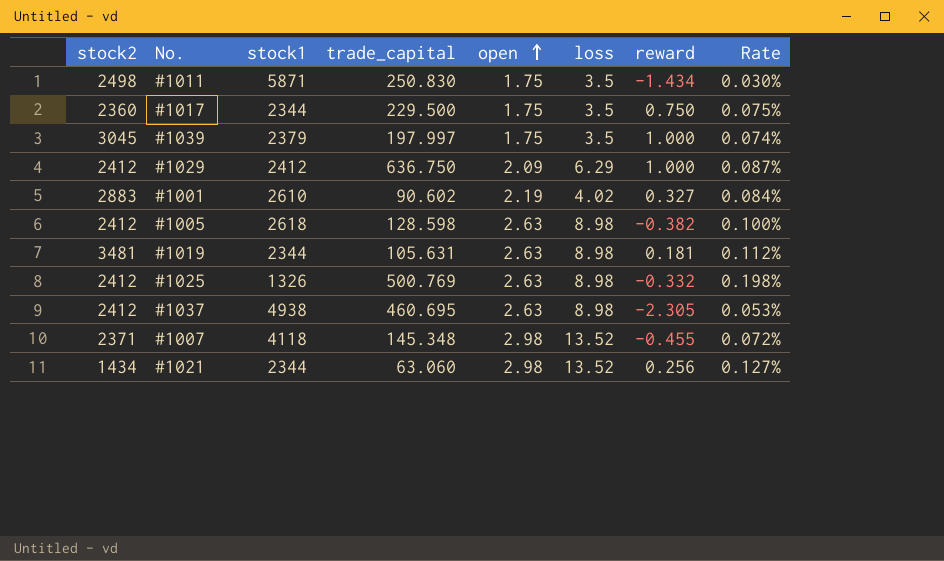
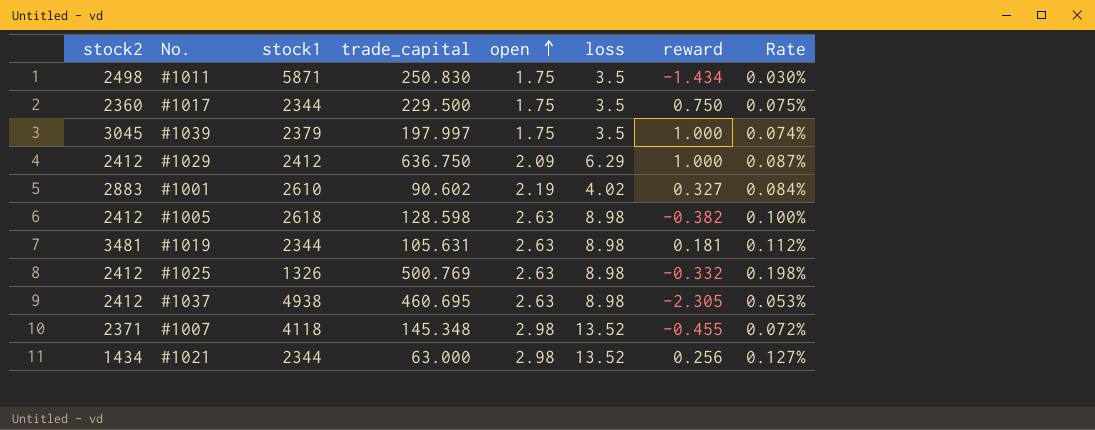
#1021 | trade_capital: 63.060 -> 63.000

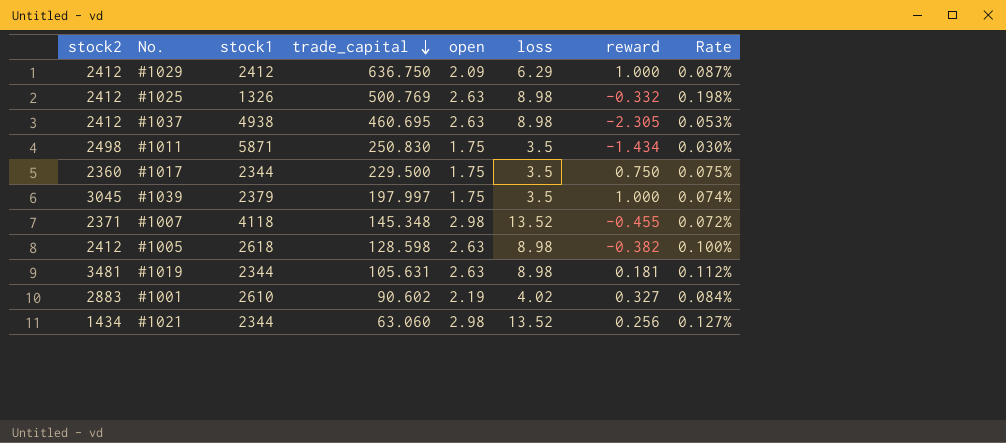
row order: open ascending -> trade_capital descending
#1021 | trade_capital: 63.000 -> 63.060

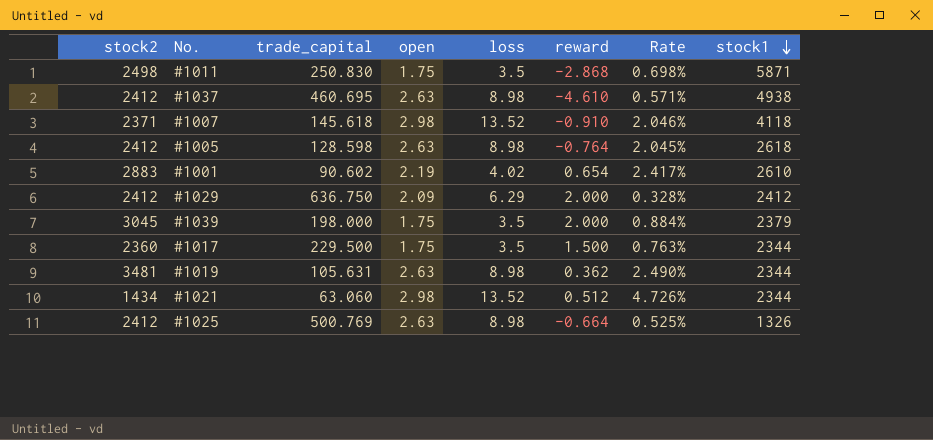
row order: trade_capital descending -> stock1 descending
column Rate | formula: [open] / [stock1] -> [open] / [trade_capital]
column stock1 | position: 3 -> 8
#1011 | reward: -1.434 -> -2.868
#1037 | reward: -2.305 -> -4.610
#1007 | trade_capital: 145.348 -> 145.618
#1007 | reward: -0.455 -> -0.910
#1005 | reward: -0.382 -> -0.764
#1001 | reward: 0.327 -> 0.654
#1029 | reward: 1.000 -> 2.000
#1039 | trade_capital: 197.997 -> 198.000
#1039 | reward: 1.000 -> 2.000
#1017 | reward: 0.750 -> 1.500
#1019 | reward: 0.181 -> 0.362
#1021 | reward: 0.256 -> 0.512
#1025 | reward: -0.332 -> -0.664

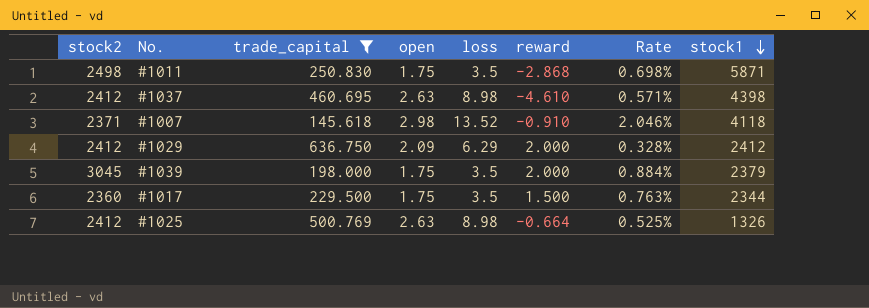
filter: none -> trade_capital >= 145.618
#1037 | stock1: 4938 -> 4398

